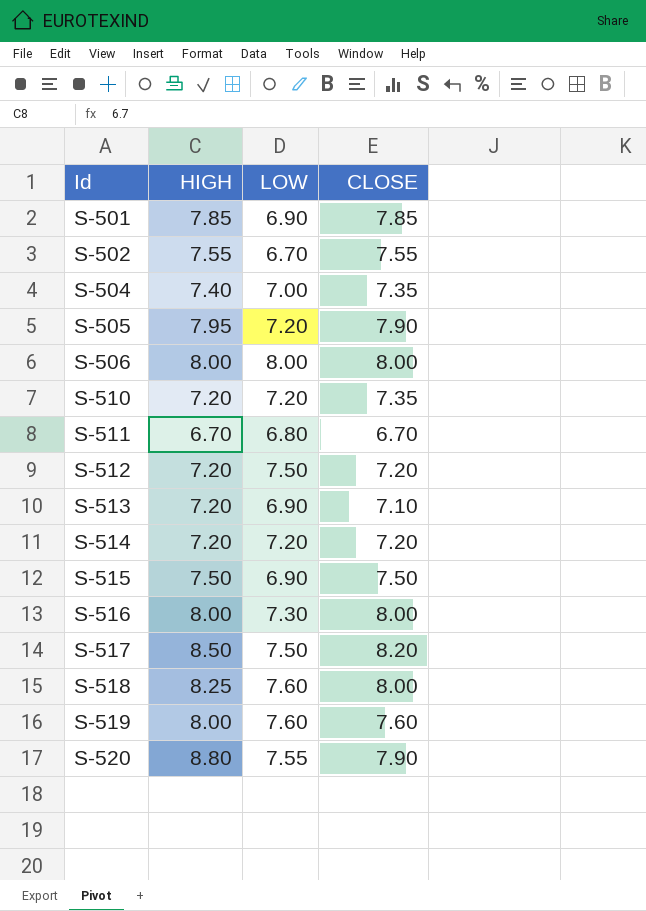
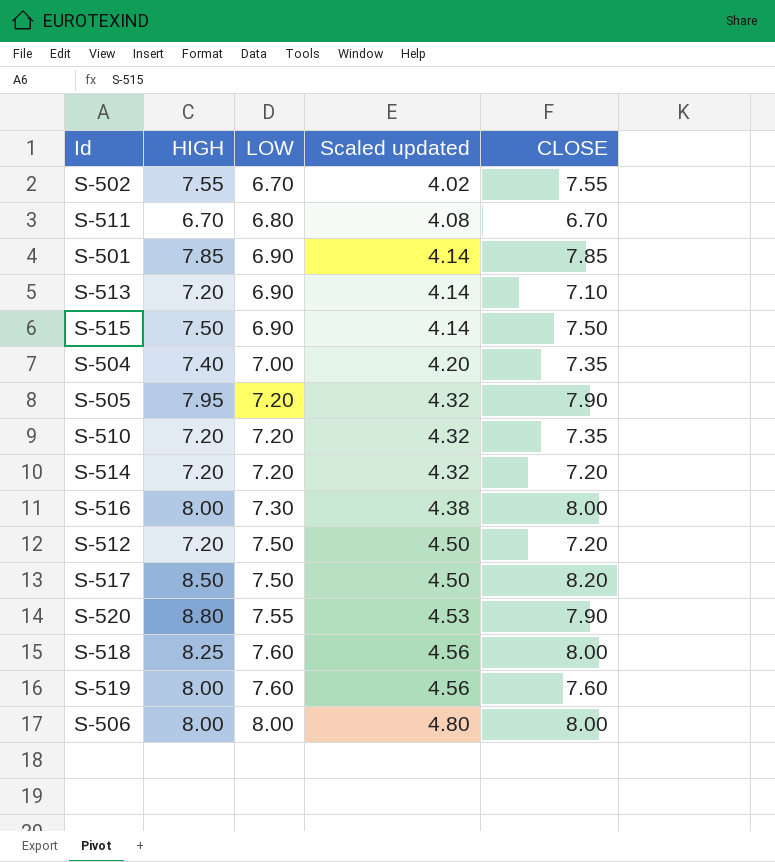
row order: Id ascending -> LOW ascending
column Scaled updated | formula: none -> [LOW] * 0.6

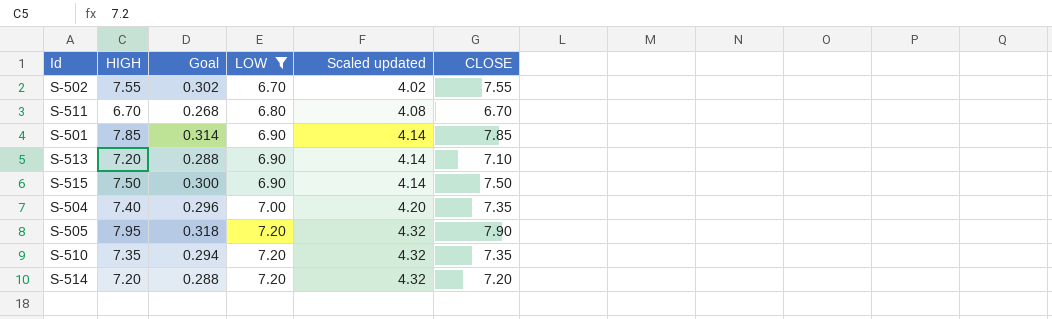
filter: none -> LOW <= 7.20
column Goal | formula: none -> [HIGH] * 0.04
S-510 | HIGH: 7.20 -> 7.35

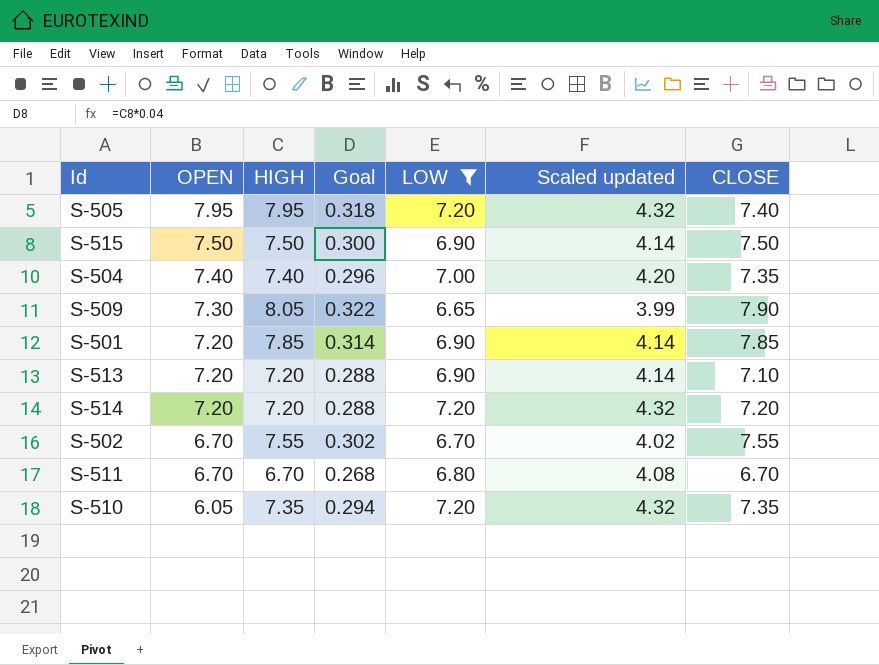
row order: LOW ascending -> OPEN descending
column OPEN | position: none -> 2
S-505 | CLOSE: 7.90 -> 7.40
row S-509: none -> 7.30 | 8.05 | 0.322 | 6.65 | 3.99 | 7.90

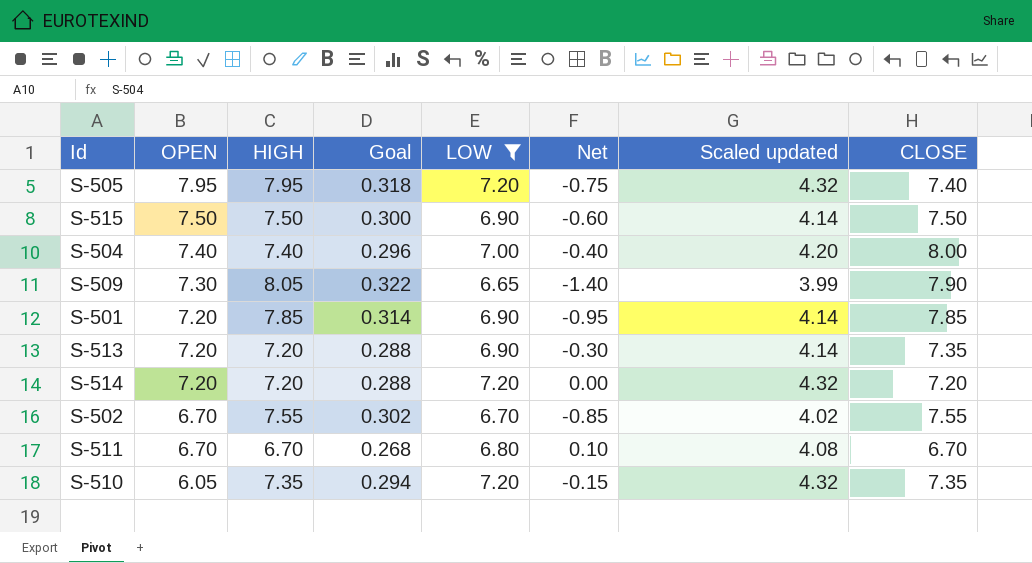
column Net | formula: none -> [LOW] - [HIGH]
S-504 | CLOSE: 7.35 -> 8.00
S-513 | CLOSE: 7.10 -> 7.35

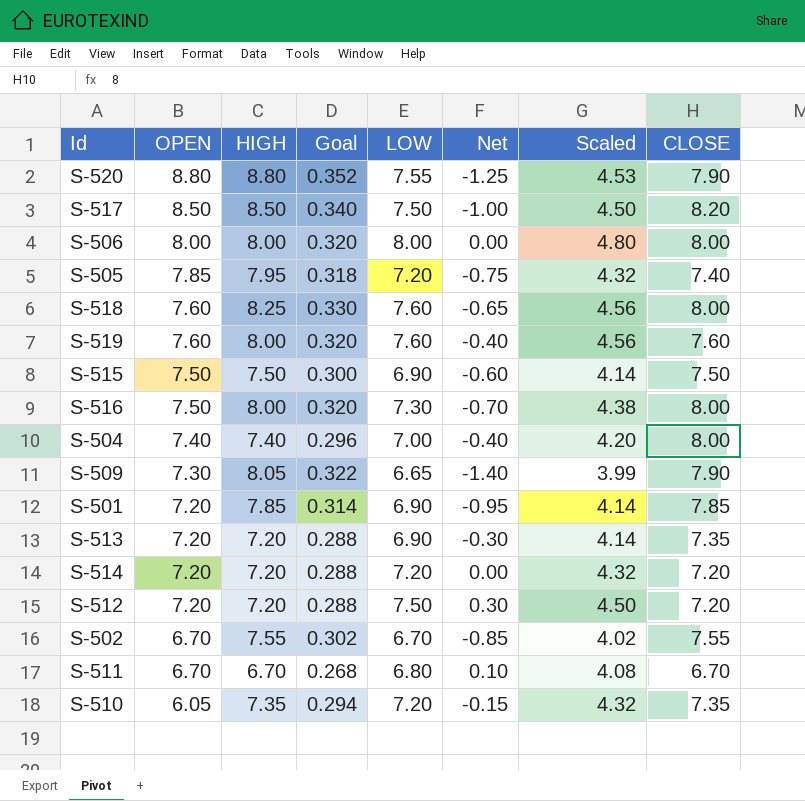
filter: LOW <= 7.20 -> none
column name: Scaled updated -> Scaled
S-505 | OPEN: 7.95 -> 7.85

